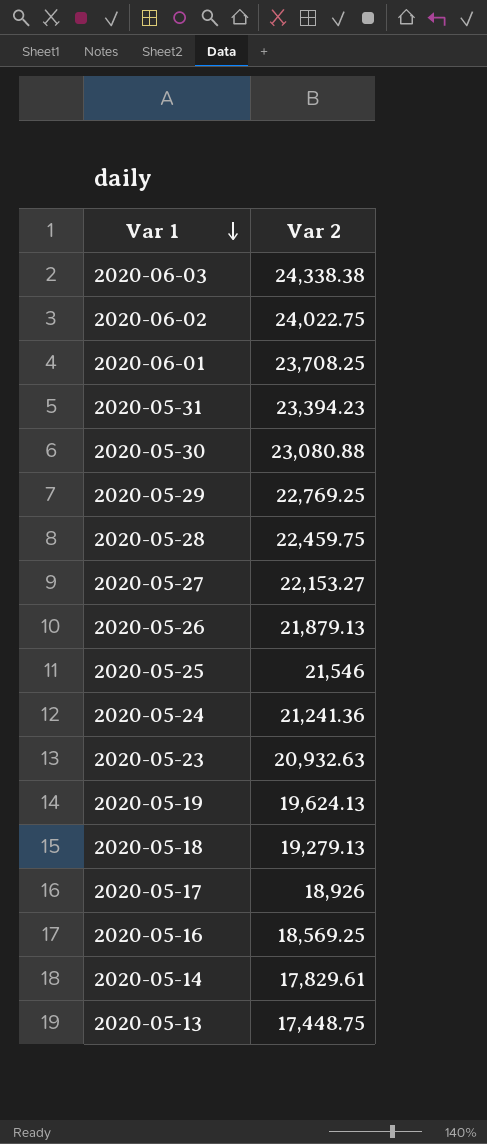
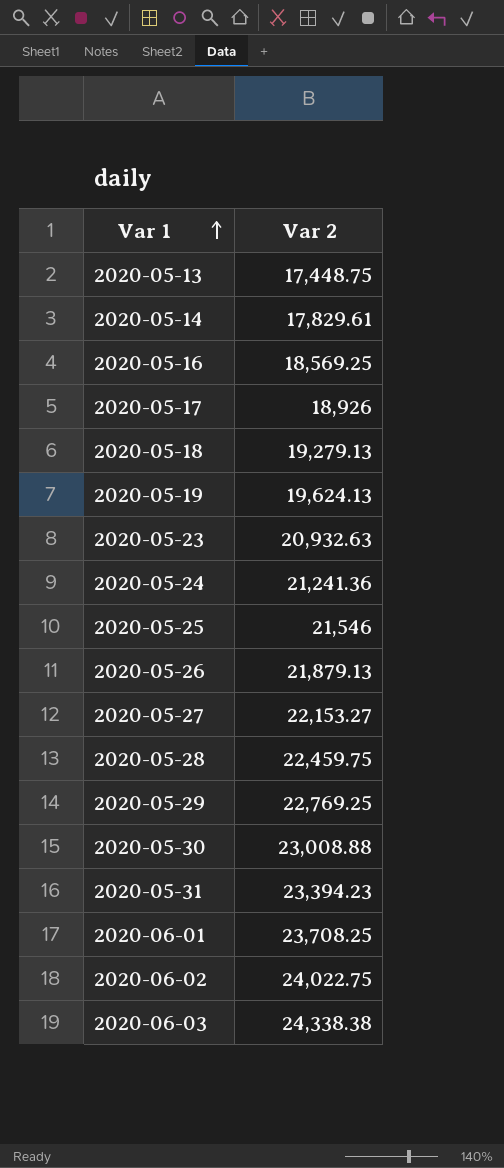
row order: Var 1 descending -> Var 1 ascending
2020-05-30 | Var 2: 23,080.88 -> 23,008.88

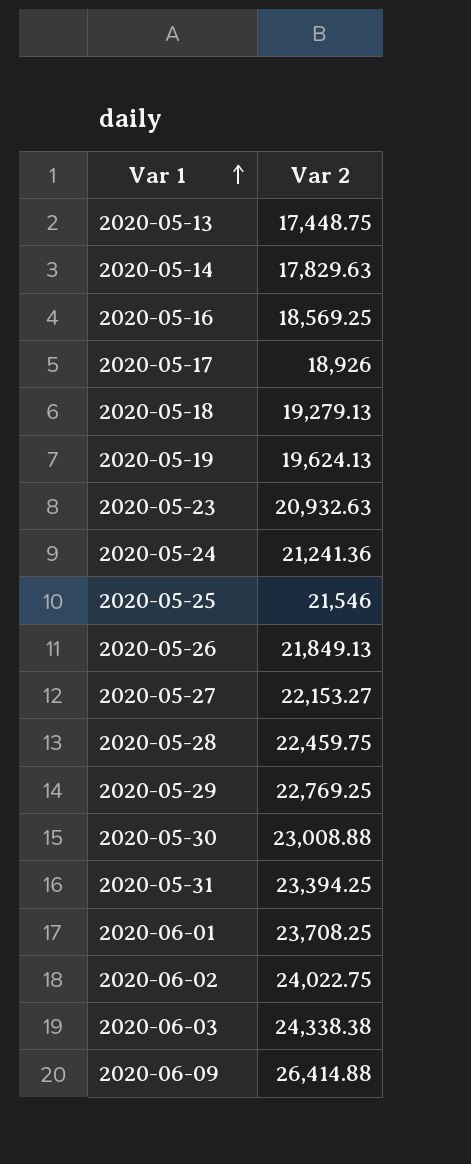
2020-05-14 | Var 2: 17,829.61 -> 17,829.63
2020-05-26 | Var 2: 21,879.13 -> 21,849.13
2020-05-31 | Var 2: 23,394.23 -> 23,394.25
row 2020-06-09: none -> 26,414.88

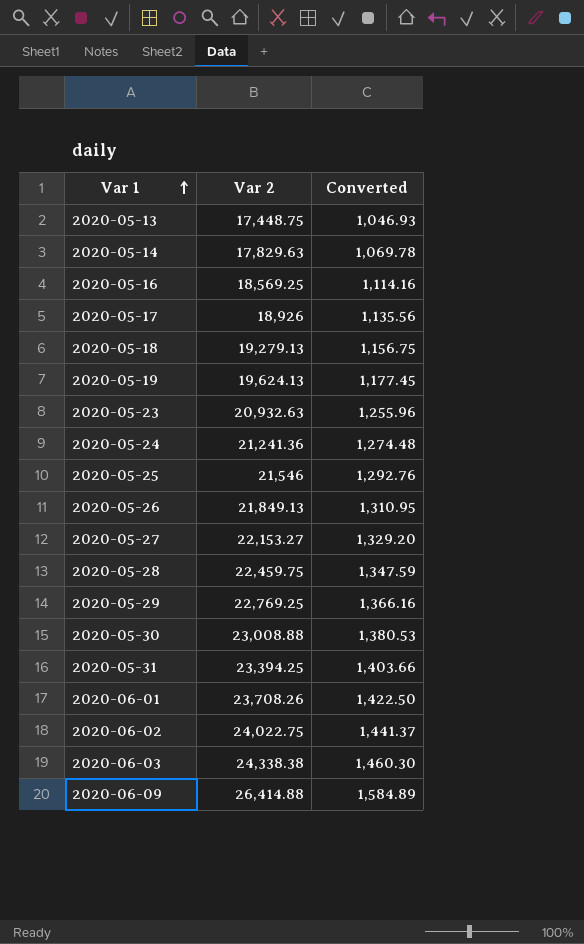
column Converted | formula: none -> [Var 2] * 0.06
2020-06-01 | Var 2: 23,708.25 -> 23,708.26

